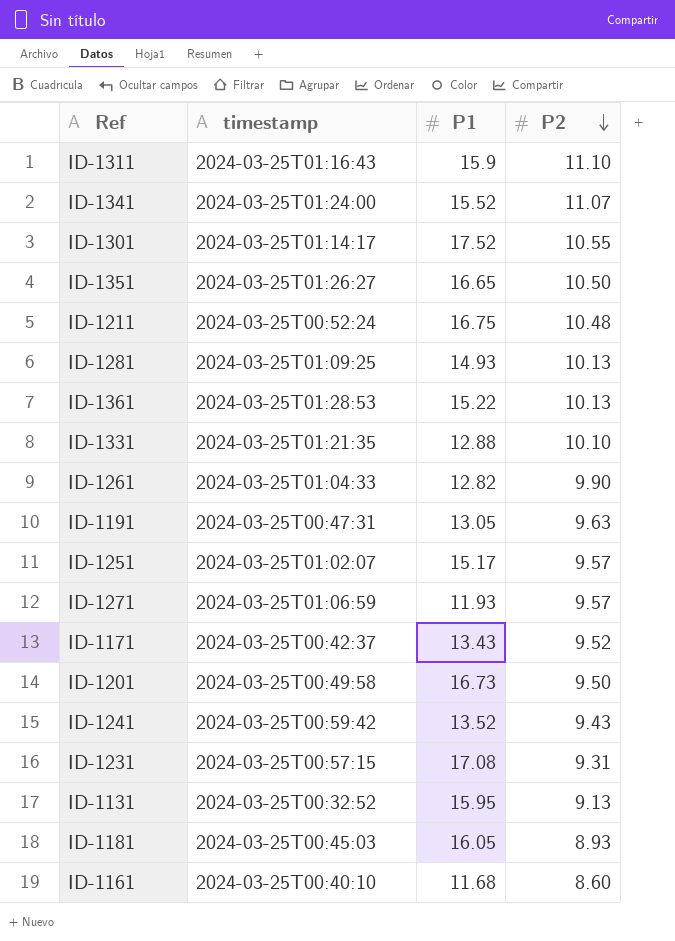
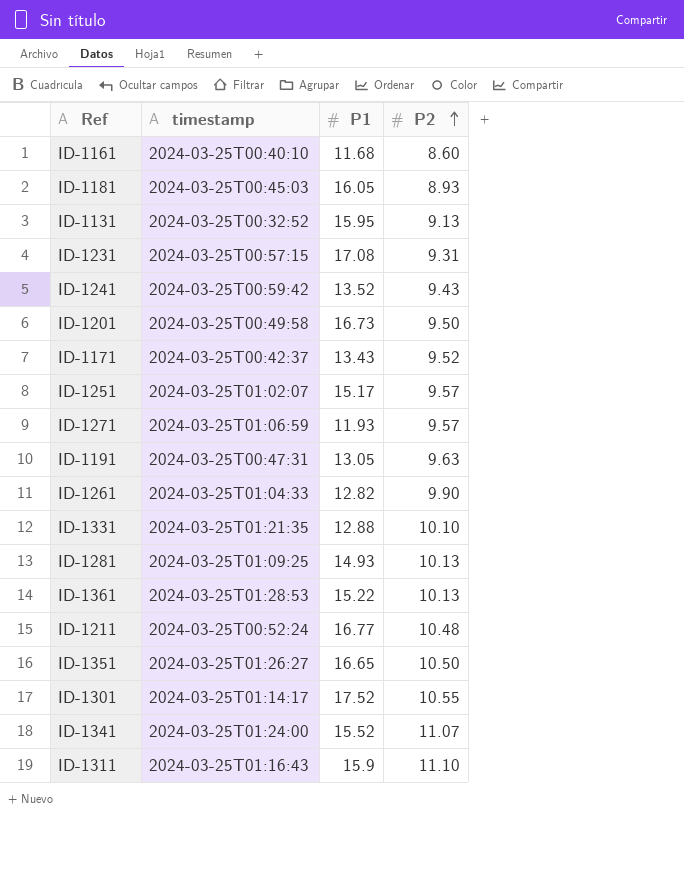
row order: P2 descending -> P2 ascending
ID-1211 | P1: 16.75 -> 16.77

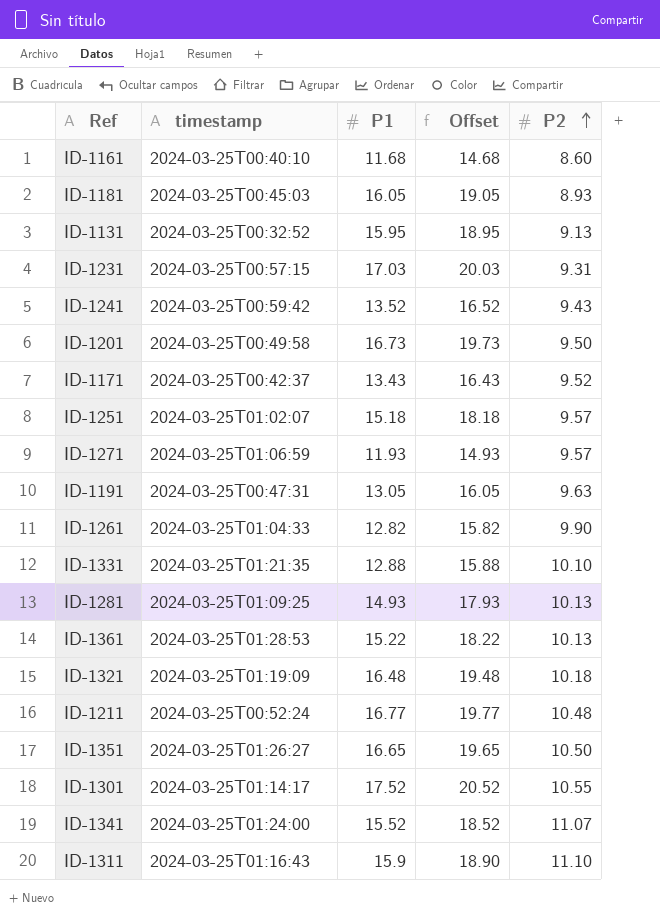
column Offset | formula: none -> [P1] + 3
ID-1231 | P1: 17.08 -> 17.03
ID-1251 | P1: 15.17 -> 15.18
row ID-1321: none -> 2024-03-25T01:19:09 | 16.48 | 19.48 | 10.18

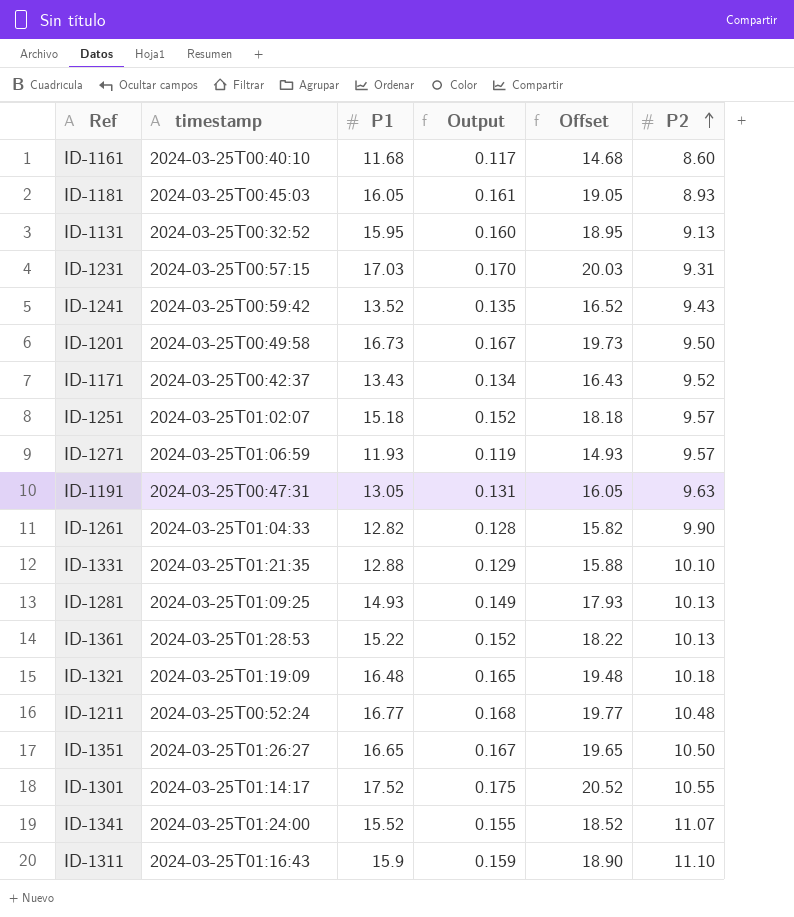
column Output | formula: none -> [P1] * 0.01

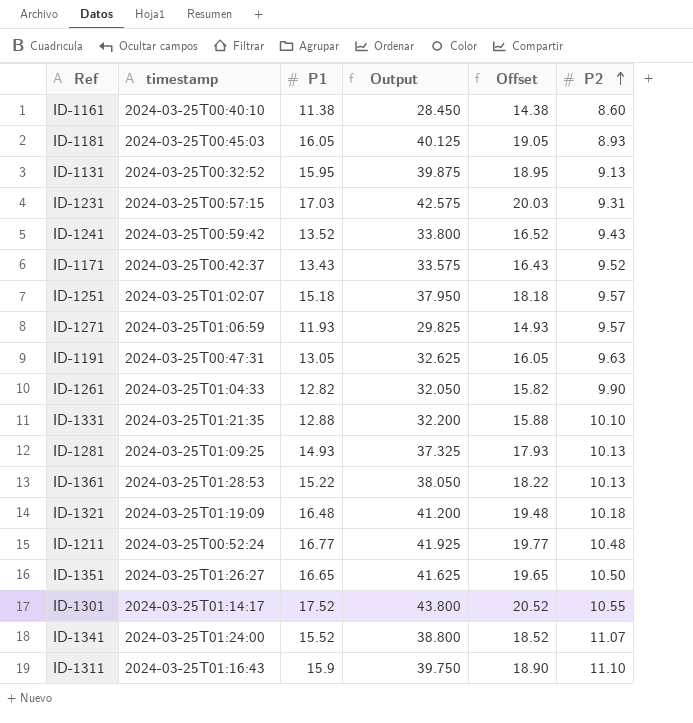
column Output | formula: [P1] * 0.01 -> [P1] * 2.5
row ID-1201: 2024-03-25T00:49:58 | 16.73 | 0.167 | 19.73 | 9.50 -> none
ID-1161 | P1: 11.68 -> 11.38
ID-1161 | Offset: 14.68 -> 14.38

